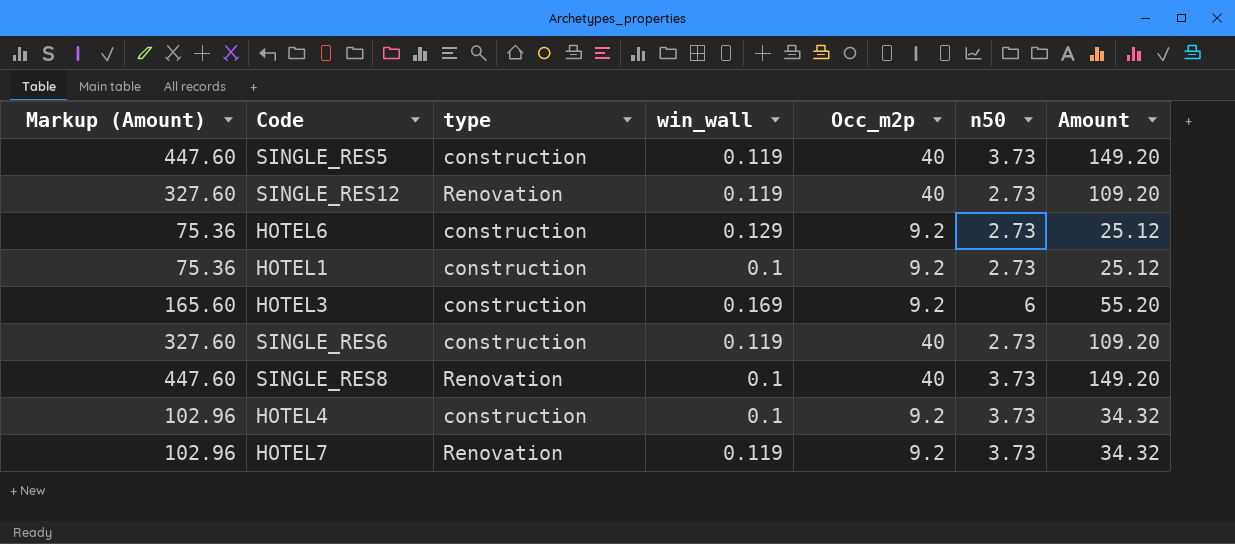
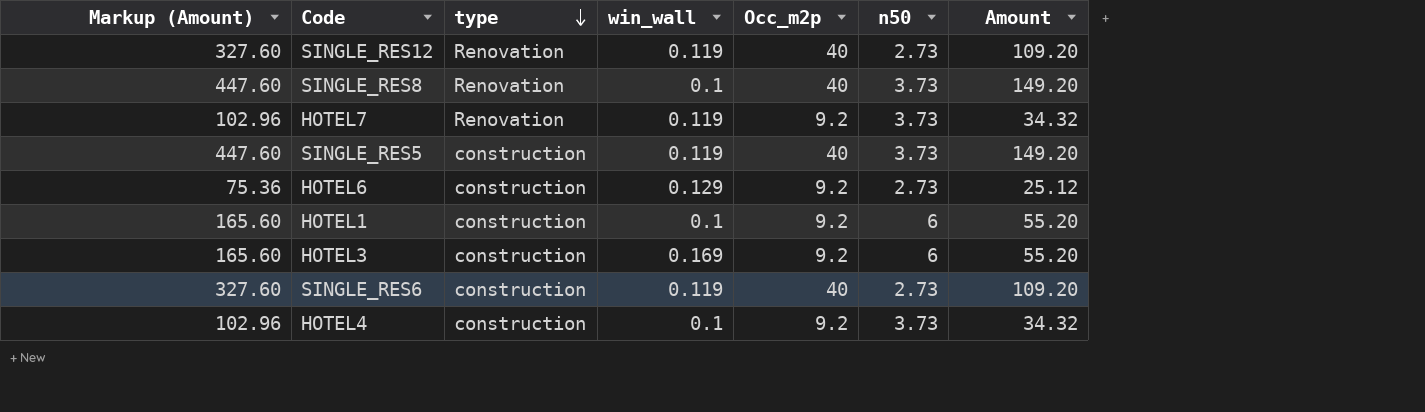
row order: none -> type descending
HOTEL1 | Markup (Amount): 75.36 -> 165.60
HOTEL1 | n50: 2.73 -> 6
HOTEL1 | Amount: 25.12 -> 55.20

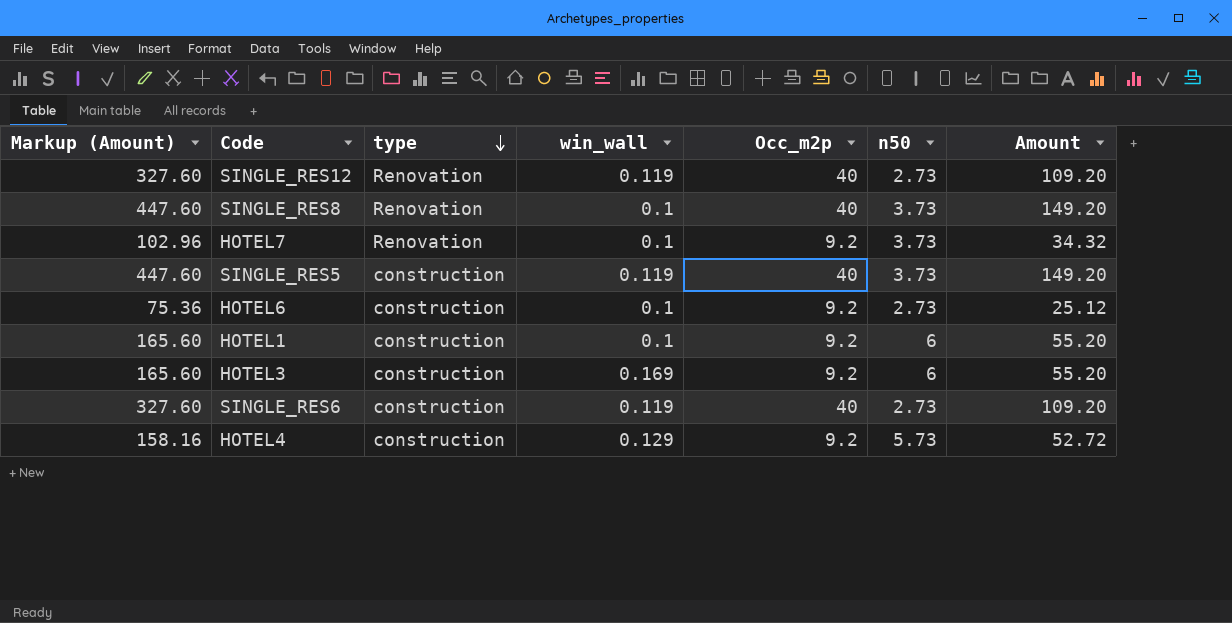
HOTEL7 | win_wall: 0.119 -> 0.1
HOTEL6 | win_wall: 0.129 -> 0.1
HOTEL4 | Markup (Amount): 102.96 -> 158.16
HOTEL4 | win_wall: 0.1 -> 0.129
HOTEL4 | n50: 3.73 -> 5.73
HOTEL4 | Amount: 34.32 -> 52.72

